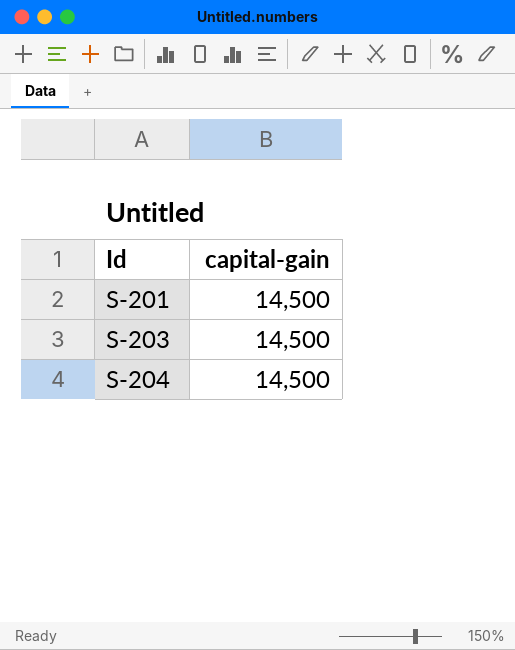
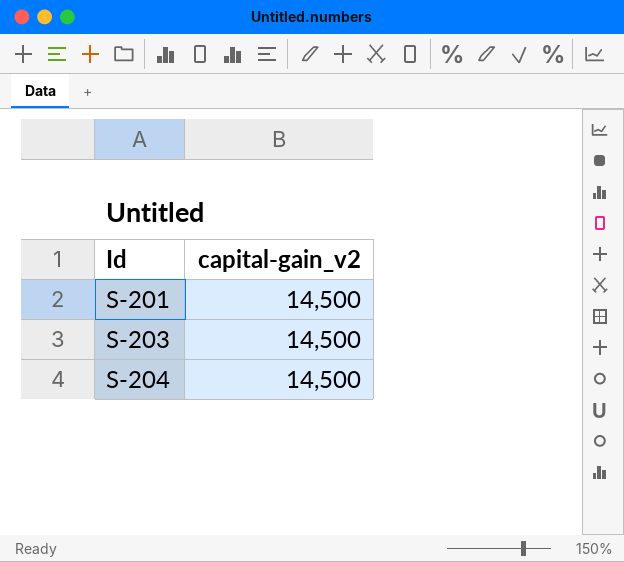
column name: capital-gain -> capital-gain_v2

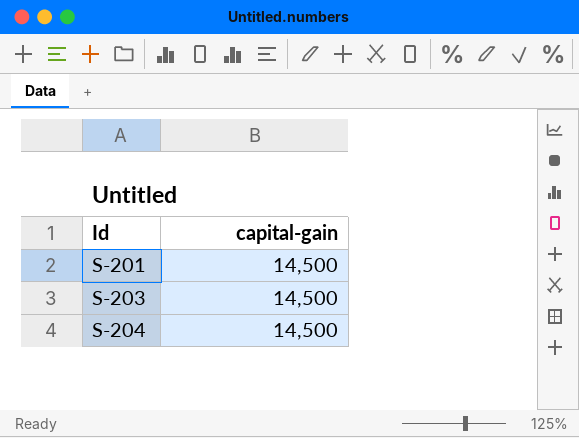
column name: capital-gain_v2 -> capital-gain

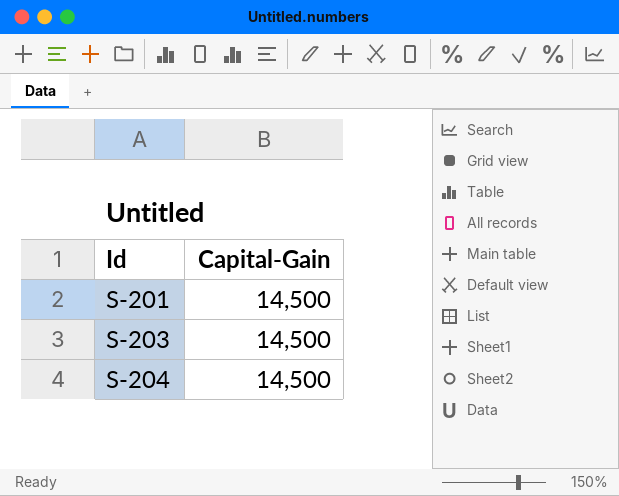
column name: capital-gain -> Capital-Gain

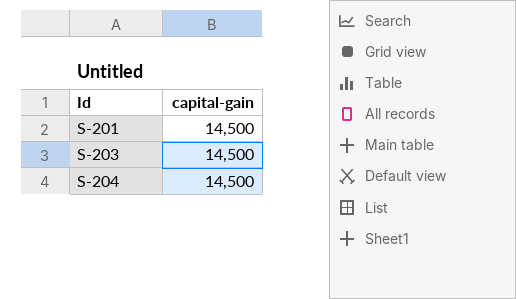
column name: Capital-Gain -> capital-gain

